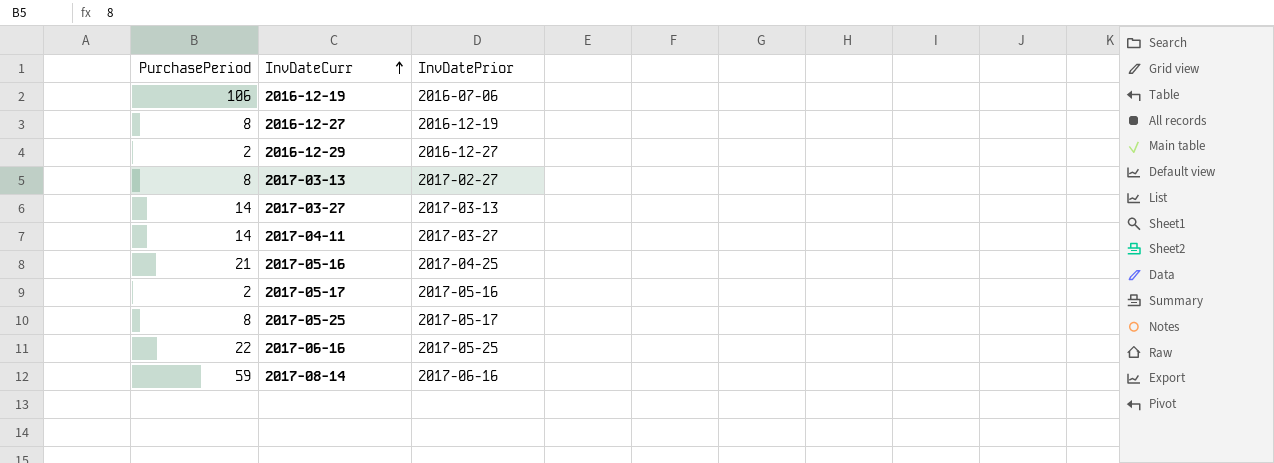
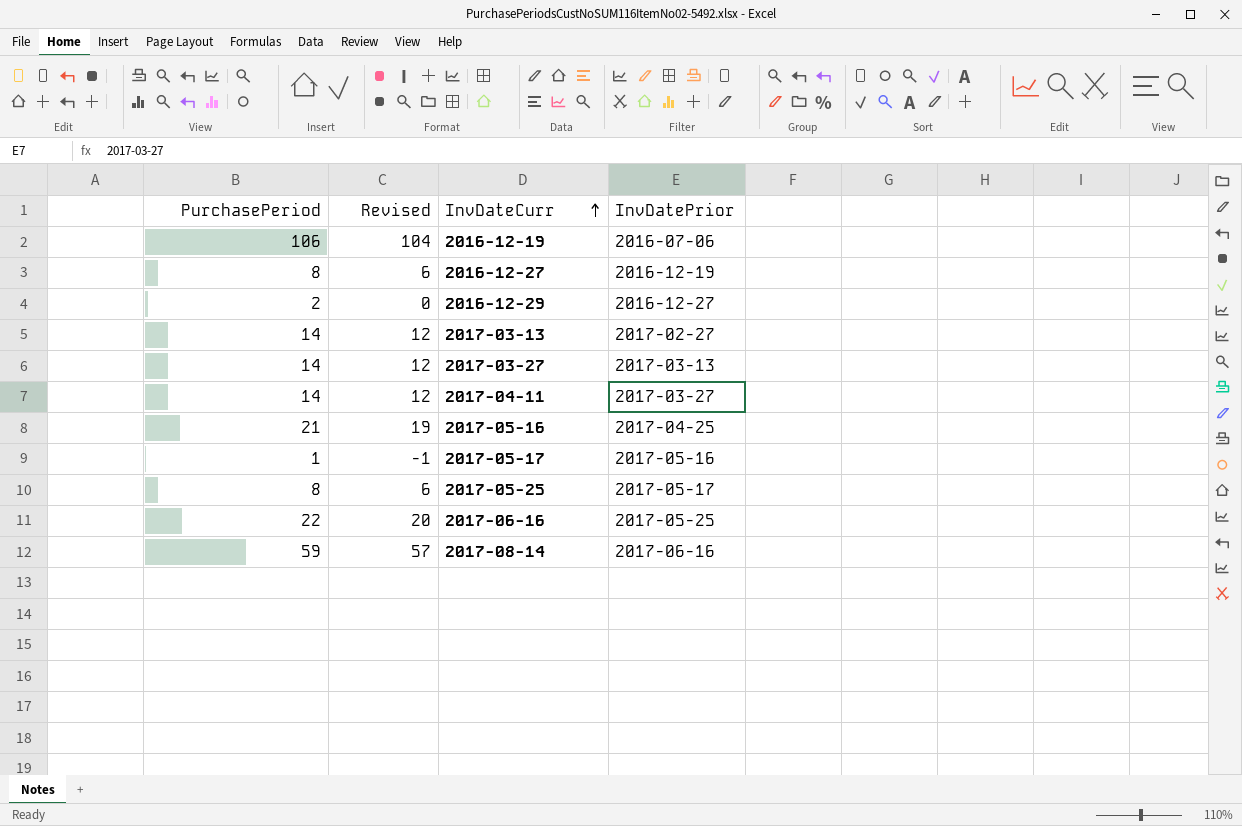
column Revised | formula: none -> [PurchasePeriod] - 2
2017-03-13 | PurchasePeriod: 8 -> 14
2017-05-17 | PurchasePeriod: 2 -> 1

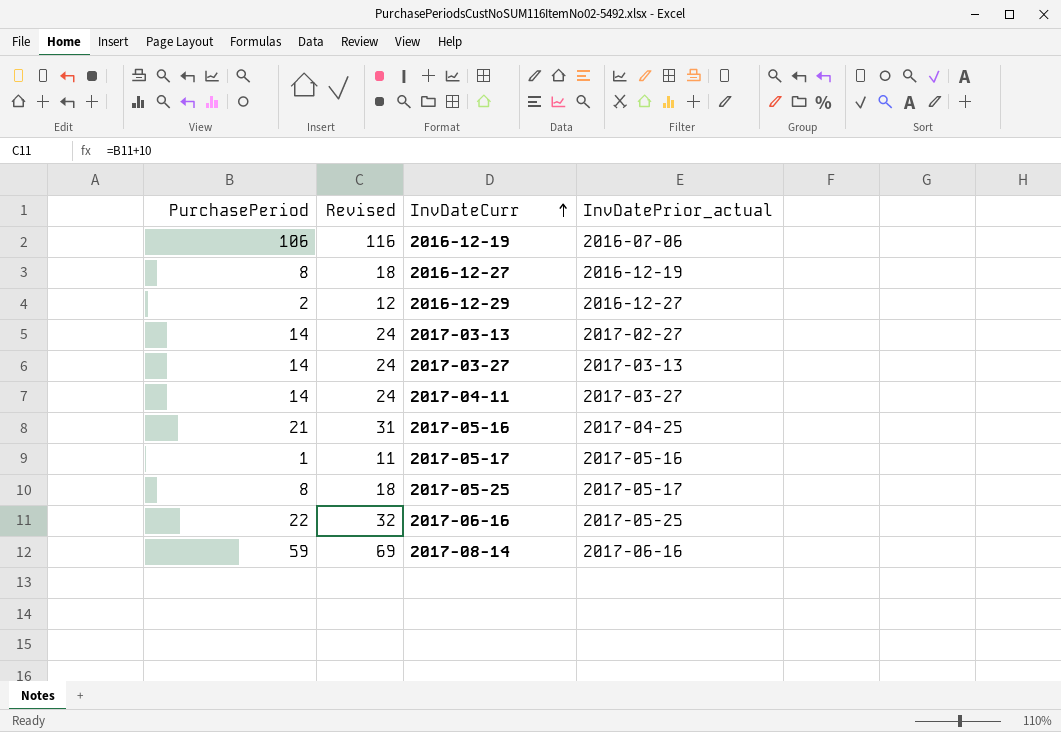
column Revised | formula: [PurchasePeriod] - 2 -> [PurchasePeriod] + 10
column name: InvDatePrior -> InvDatePrior_actual

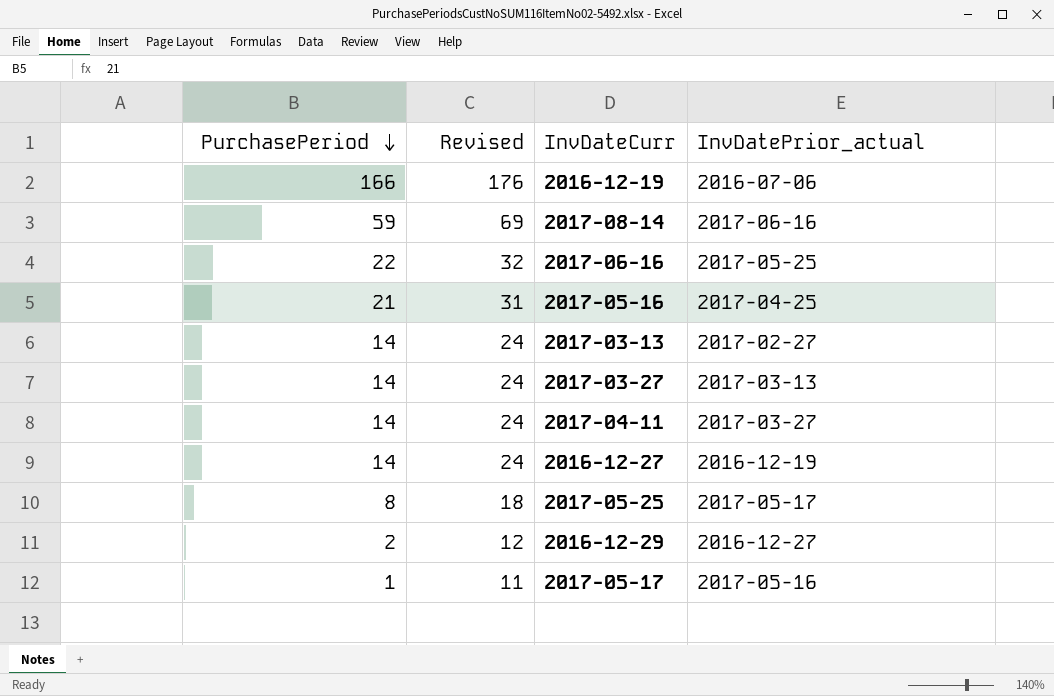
row order: InvDateCurr ascending -> PurchasePeriod descending
2016-12-19 | PurchasePeriod: 106 -> 166
2016-12-19 | Revised: 116 -> 176
2016-12-27 | PurchasePeriod: 8 -> 14
2016-12-27 | Revised: 18 -> 24

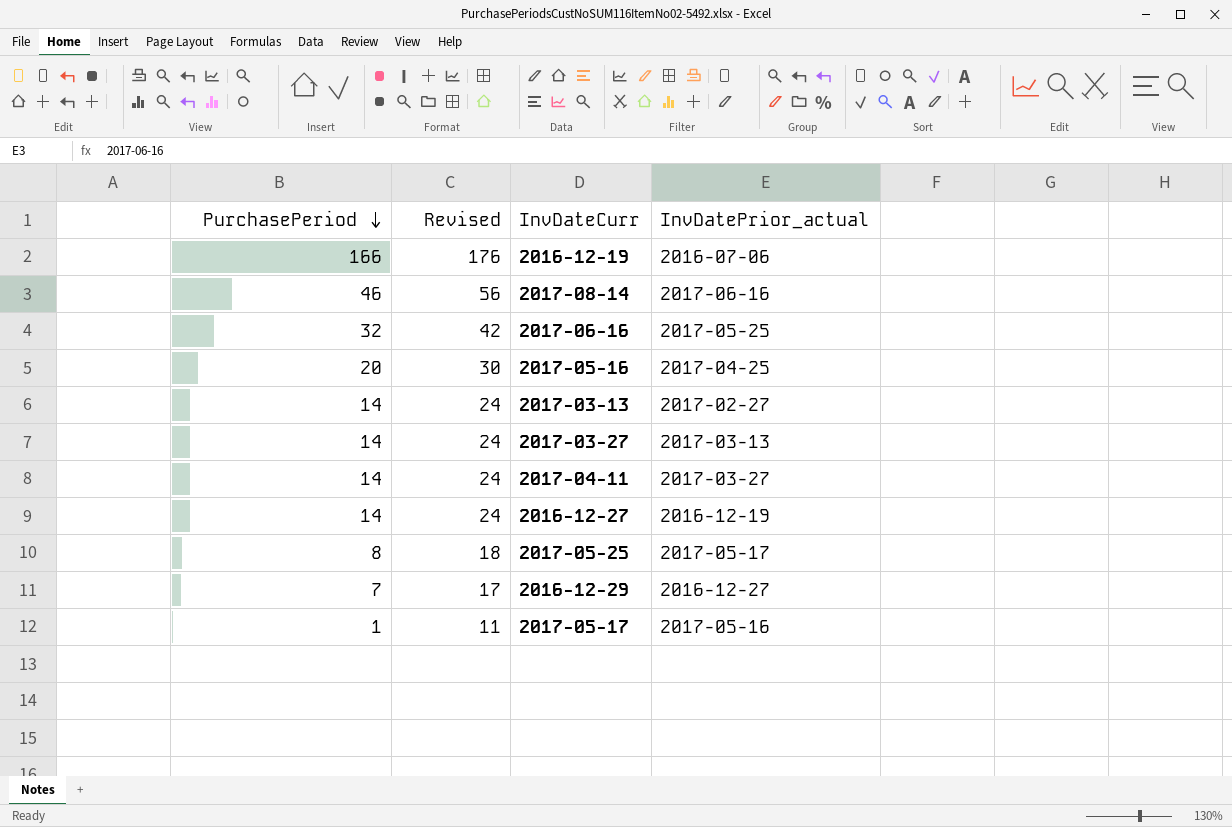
2017-08-14 | PurchasePeriod: 59 -> 46
2017-08-14 | Revised: 69 -> 56
2017-06-16 | PurchasePeriod: 22 -> 32
2017-06-16 | Revised: 32 -> 42
2017-05-16 | PurchasePeriod: 21 -> 20
2017-05-16 | Revised: 31 -> 30
2016-12-29 | PurchasePeriod: 2 -> 7
2016-12-29 | Revised: 12 -> 17

